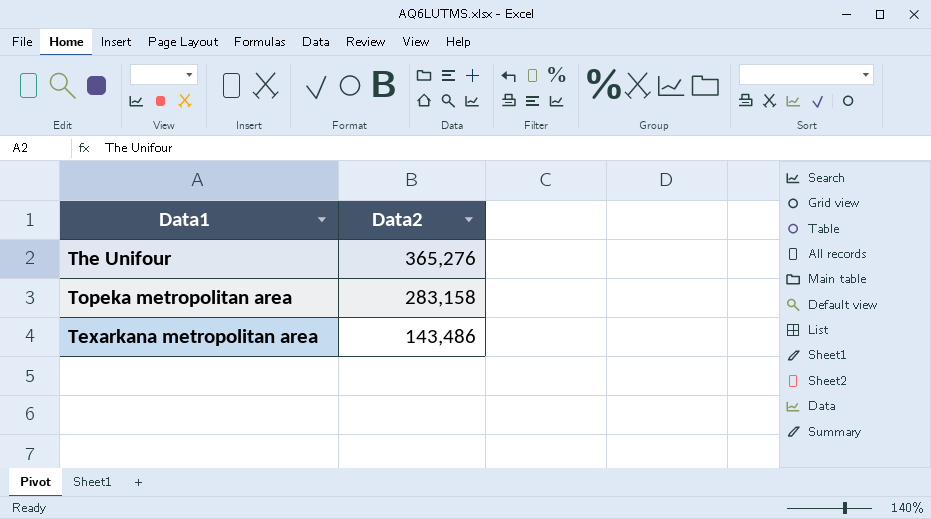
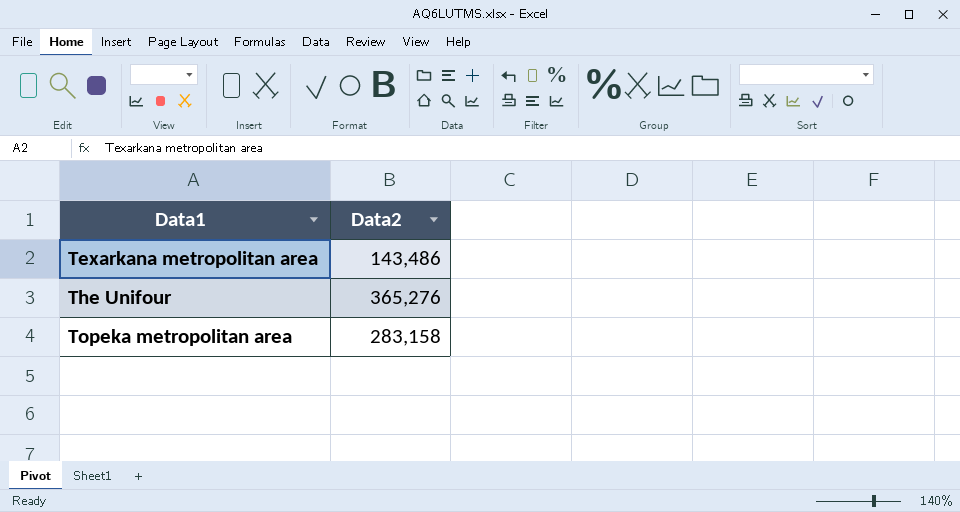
row order: Data2 descending -> Data1 ascending

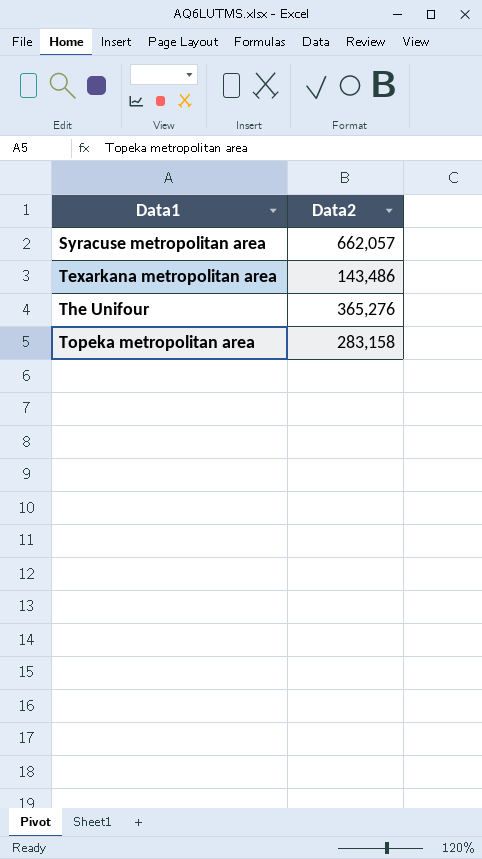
row Syracuse metropolitan area: none -> 662,057

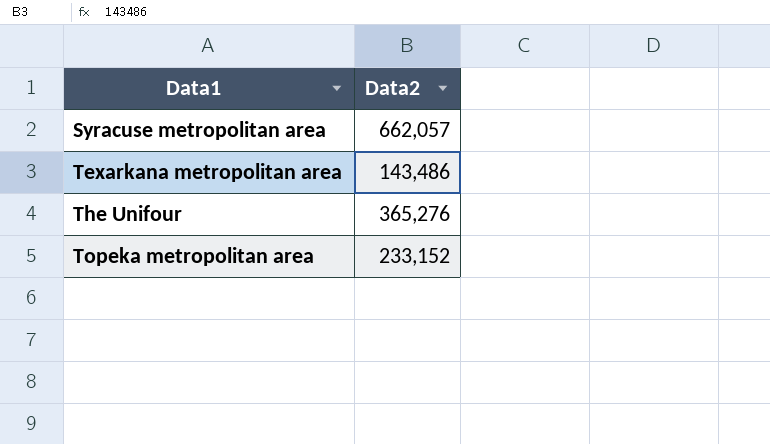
Topeka metropolitan area | Data2: 283,158 -> 233,152

